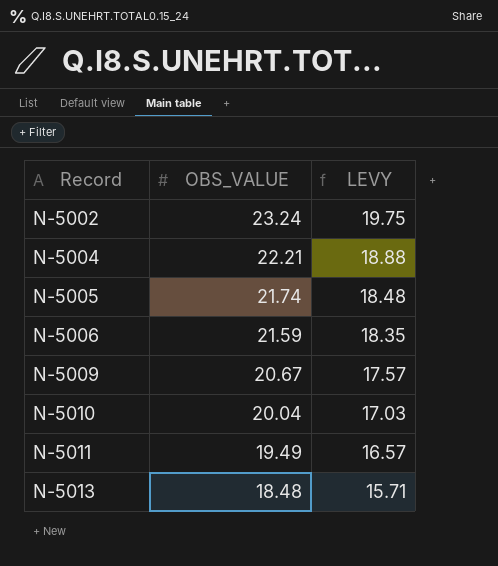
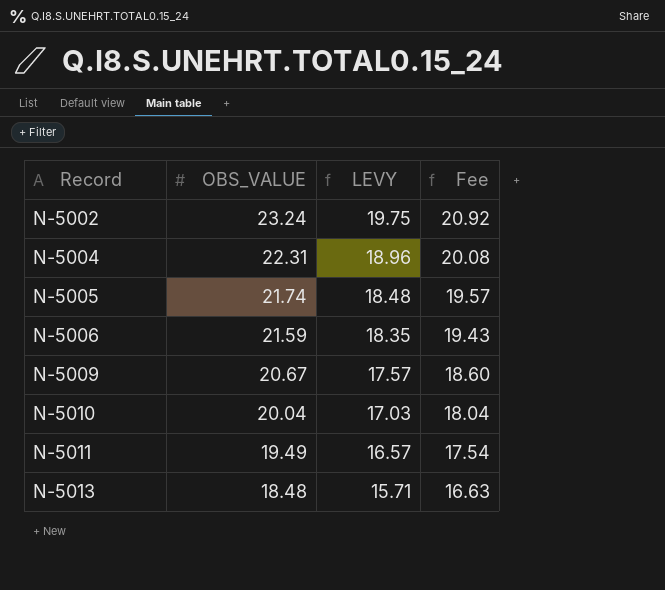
column Fee | formula: none -> [OBS_VALUE] * 0.9
N-5004 | OBS_VALUE: 22.21 -> 22.31
N-5004 | LEVY: 18.88 -> 18.96

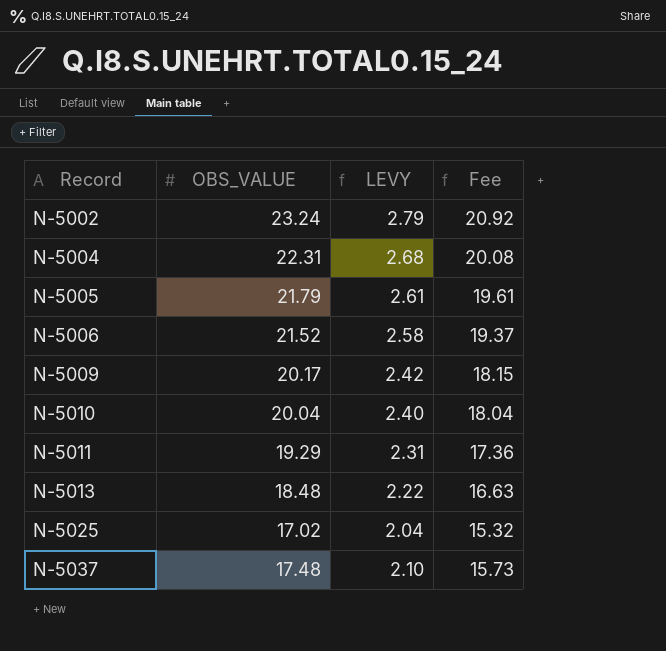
column LEVY | formula: [OBS_VALUE] * 0.85 -> [OBS_VALUE] * 0.12
N-5005 | OBS_VALUE: 21.74 -> 21.79
N-5005 | Fee: 19.57 -> 19.61
N-5006 | OBS_VALUE: 21.59 -> 21.52
N-5006 | Fee: 19.43 -> 19.37
N-5009 | OBS_VALUE: 20.67 -> 20.17
N-5009 | Fee: 18.60 -> 18.15
N-5011 | OBS_VALUE: 19.49 -> 19.29
N-5011 | Fee: 17.54 -> 17.36
row N-5025: none -> 17.02 | 2.04 | 15.32
row N-5037: none -> 17.48 | 2.10 | 15.73

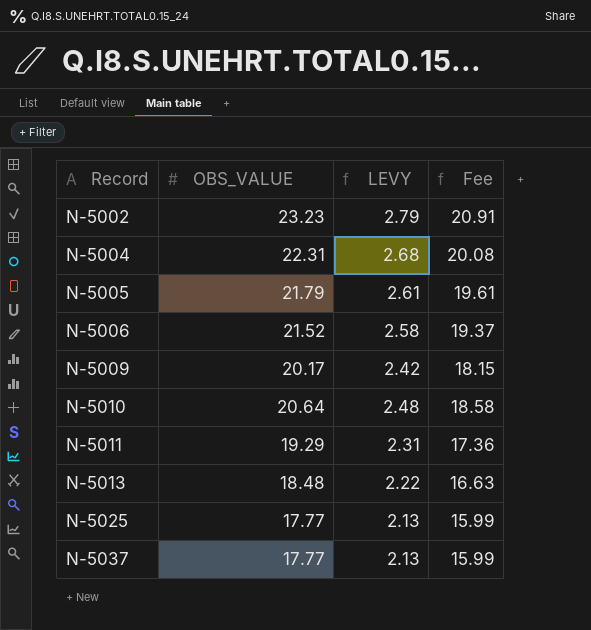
N-5002 | OBS_VALUE: 23.24 -> 23.23
N-5002 | Fee: 20.92 -> 20.91
N-5010 | OBS_VALUE: 20.04 -> 20.64
N-5010 | LEVY: 2.40 -> 2.48
N-5010 | Fee: 18.04 -> 18.58
N-5025 | OBS_VALUE: 17.02 -> 17.77
N-5025 | LEVY: 2.04 -> 2.13
N-5025 | Fee: 15.32 -> 15.99
N-5037 | OBS_VALUE: 17.48 -> 17.77
N-5037 | LEVY: 2.10 -> 2.13
N-5037 | Fee: 15.73 -> 15.99

